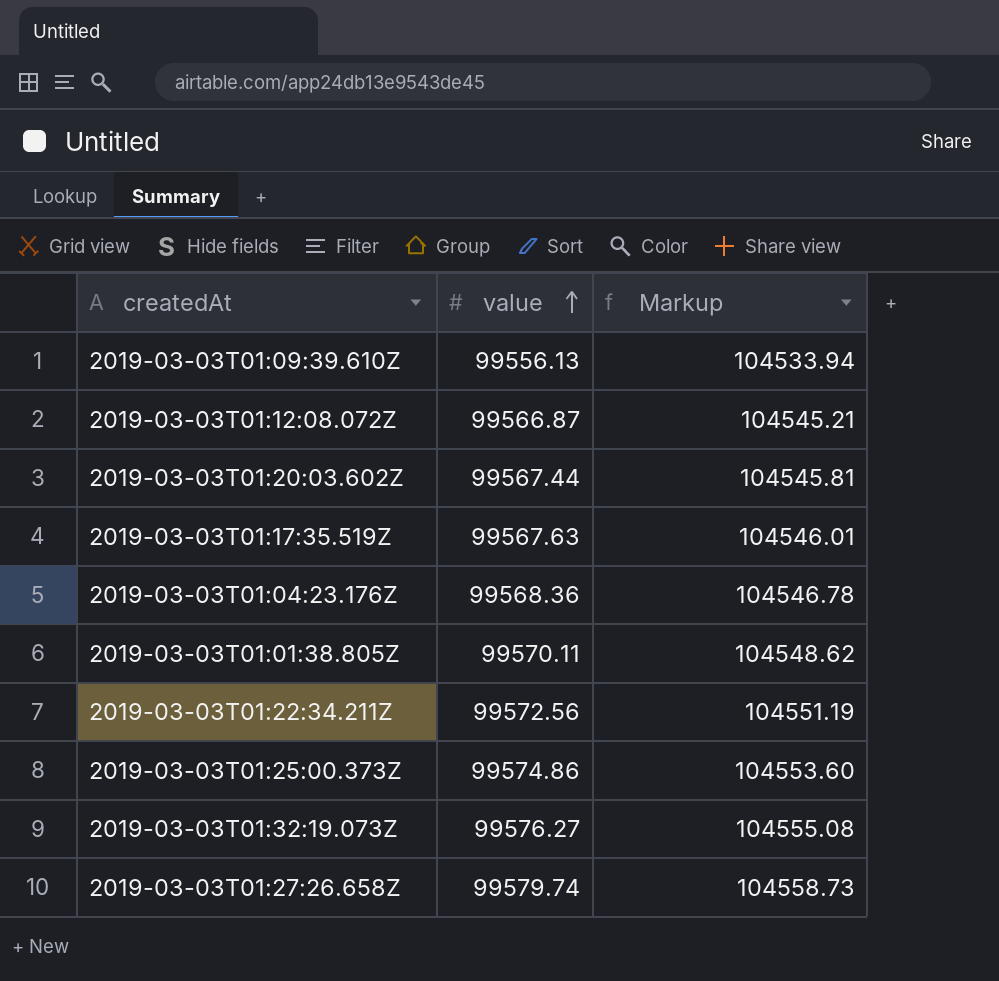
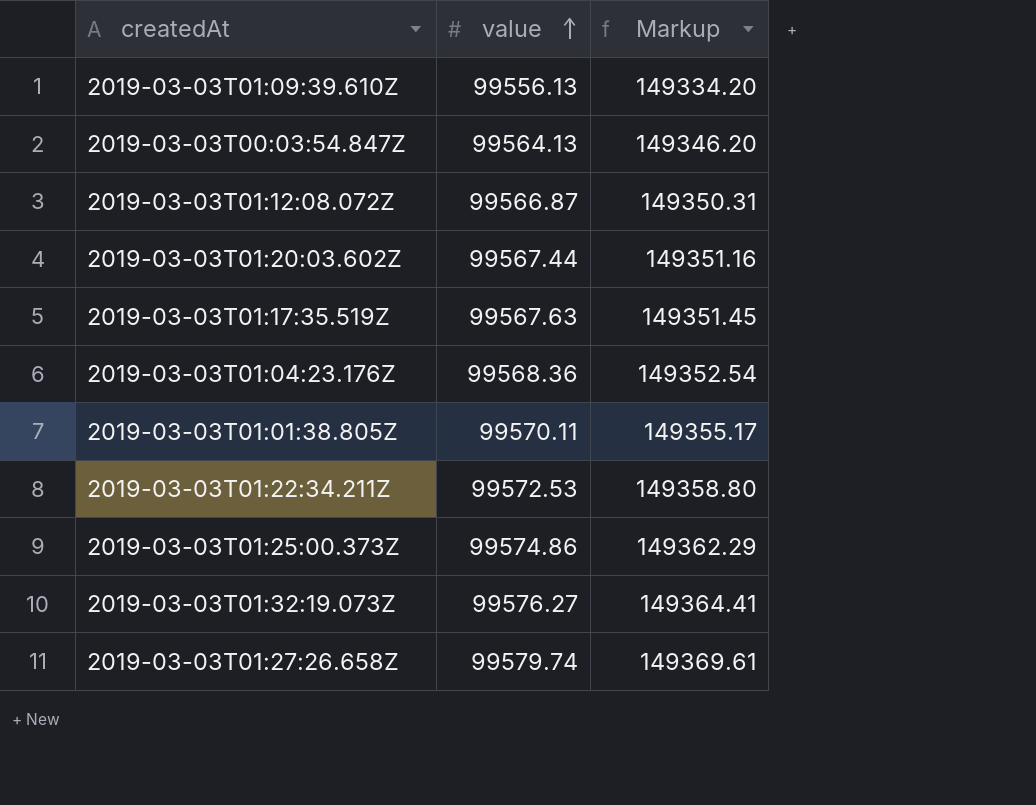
column Markup | formula: [value] * 1.05 -> [value] * 1.5
row 2019-03-03T00:03:54.847Z: none -> 99564.13 | 149346.20
2019-03-03T01:22:34.211Z | value: 99572.56 -> 99572.53

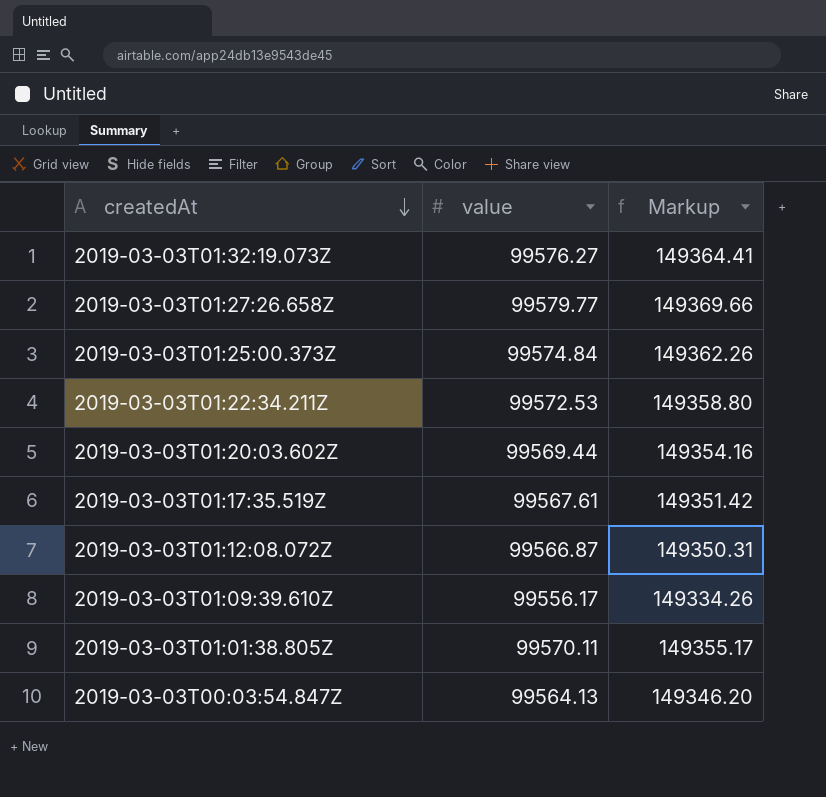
row order: value ascending -> createdAt descending
row 2019-03-03T01:04:23.176Z: 99568.36 | 149352.54 -> none
2019-03-03T01:27:26.658Z | value: 99579.74 -> 99579.77
2019-03-03T01:27:26.658Z | Markup: 149369.61 -> 149369.66
2019-03-03T01:25:00.373Z | value: 99574.86 -> 99574.84
2019-03-03T01:25:00.373Z | Markup: 149362.29 -> 149362.26
2019-03-03T01:20:03.602Z | value: 99567.44 -> 99569.44
2019-03-03T01:20:03.602Z | Markup: 149351.16 -> 149354.16
2019-03-03T01:17:35.519Z | value: 99567.63 -> 99567.61
2019-03-03T01:17:35.519Z | Markup: 149351.45 -> 149351.42
2019-03-03T01:09:39.610Z | value: 99556.13 -> 99556.17
2019-03-03T01:09:39.610Z | Markup: 149334.20 -> 149334.26

